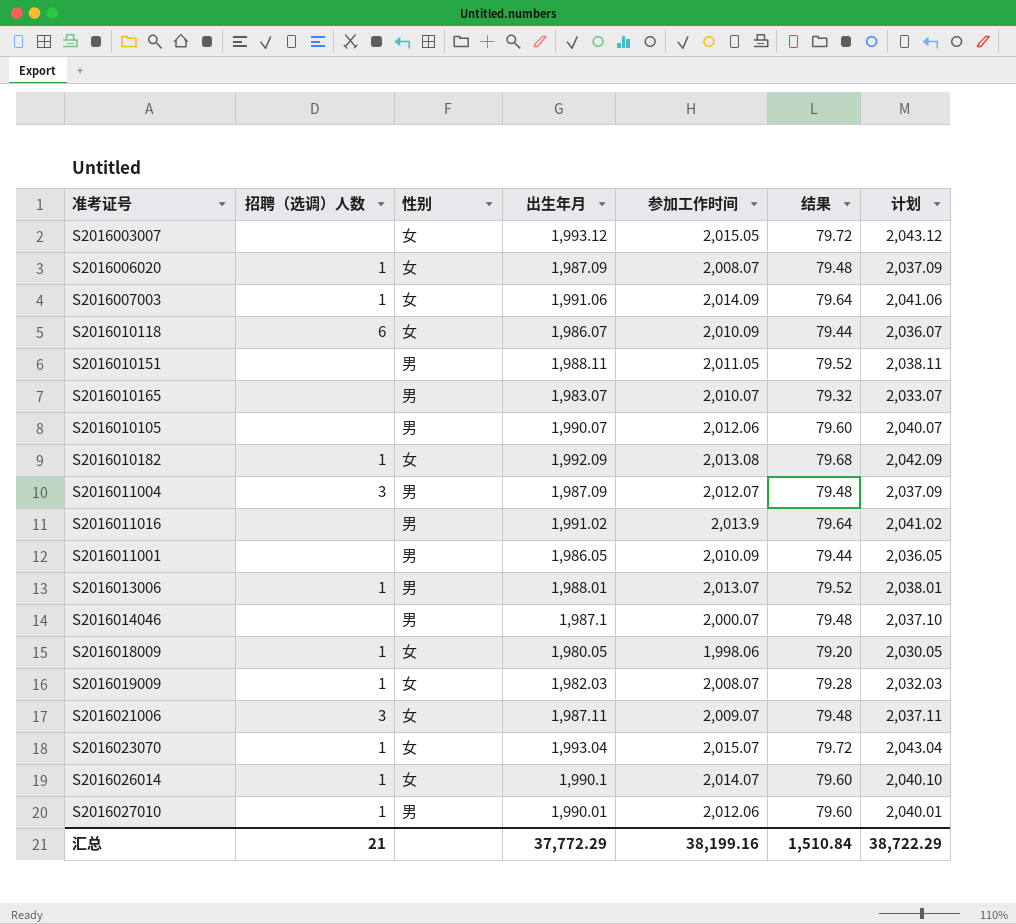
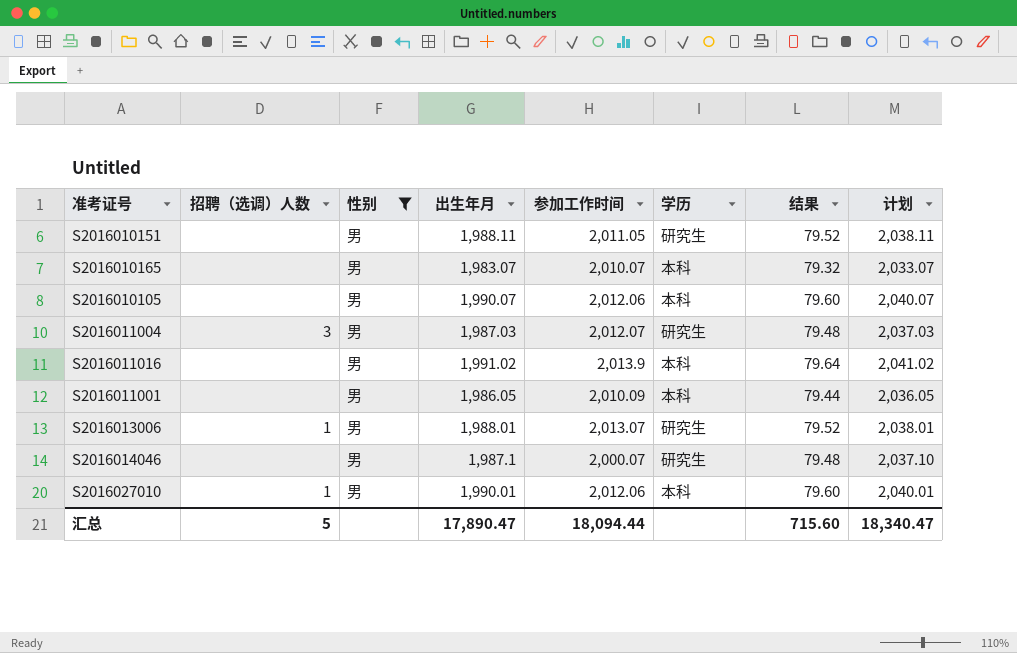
filter: none -> 性别 = 男
column 学历 | position: none -> 6
S2016011004 | 出生年月: 1,987.09 -> 1,987.03
S2016011004 | 计划: 2,037.09 -> 2,037.03
汇总 | 招聘（选调）人数: 21 -> 5
汇总 | 出生年月: 37,772.29 -> 17,890.47
汇总 | 参加工作时间: 38,199.16 -> 18,094.44
汇总 | 结果: 1,510.84 -> 715.60
汇总 | 计划: 38,722.29 -> 18,340.47

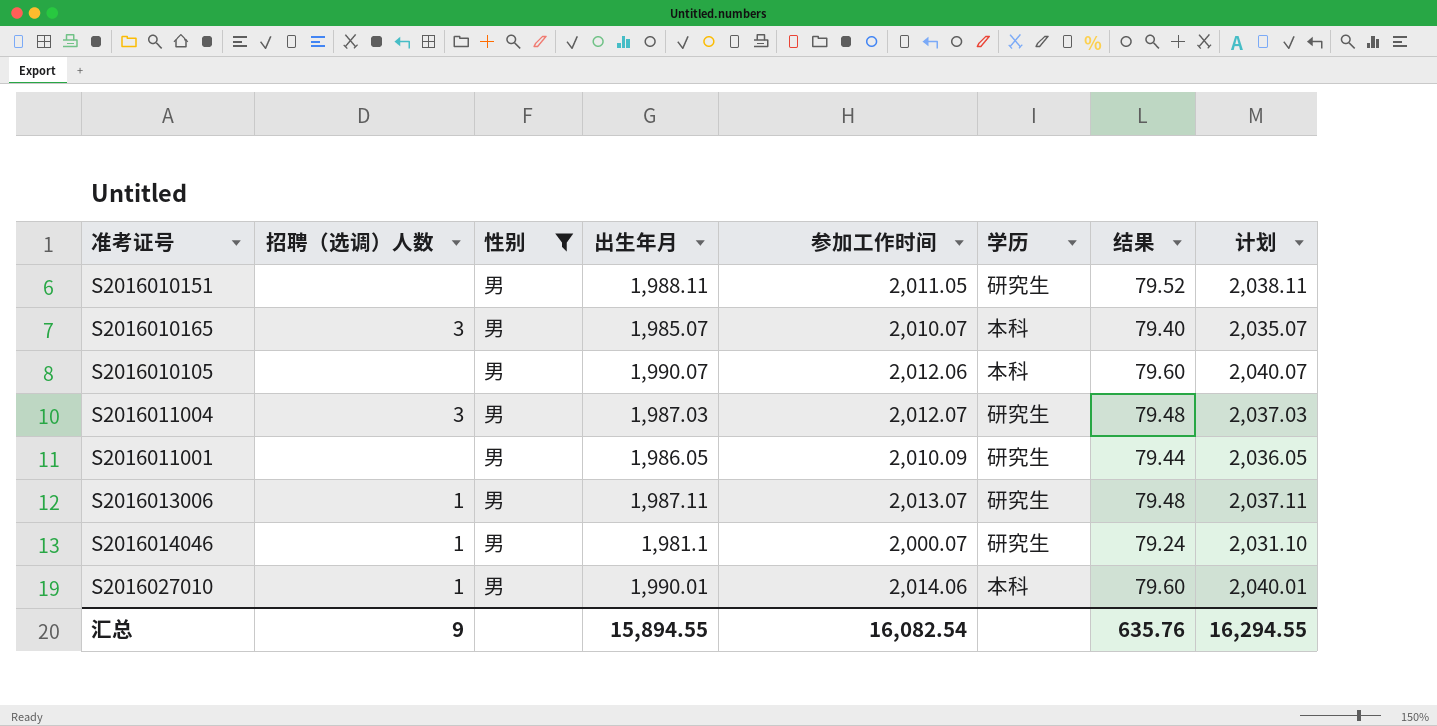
row S2016011016: none | 男 | 1,991.02 | 2,013.9 | 本科 | 79.64 | 2,041.02 -> none
S2016010165 | 招聘（选调）人数: none -> 3
S2016010165 | 出生年月: 1,983.07 -> 1,985.07
S2016010165 | 结果: 79.32 -> 79.40
S2016010165 | 计划: 2,033.07 -> 2,035.07
S2016011001 | 学历: 本科 -> 研究生
S2016013006 | 出生年月: 1,988.01 -> 1,987.11
S2016013006 | 结果: 79.52 -> 79.48
S2016013006 | 计划: 2,038.01 -> 2,037.11
S2016014046 | 招聘（选调）人数: none -> 1
S2016014046 | 出生年月: 1,987.1 -> 1,981.1
S2016014046 | 结果: 79.48 -> 79.24
S2016014046 | 计划: 2,037.10 -> 2,031.10
S2016027010 | 参加工作时间: 2,012.06 -> 2,014.06
汇总 | 招聘（选调）人数: 5 -> 9
汇总 | 出生年月: 17,890.47 -> 15,894.55
汇总 | 参加工作时间: 18,094.44 -> 16,082.54
汇总 | 结果: 715.60 -> 635.76
汇总 | 计划: 18,340.47 -> 16,294.55

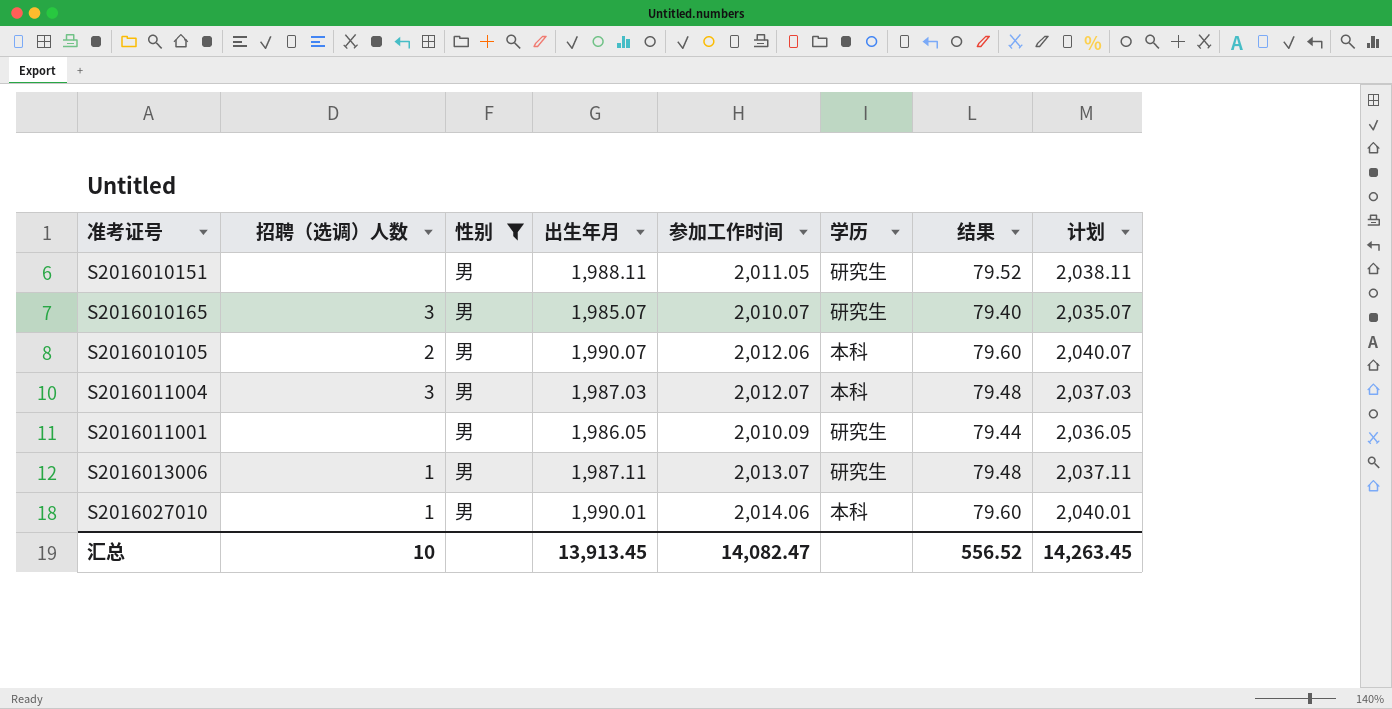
row S2016014046: 1 | 男 | 1,981.1 | 2,000.07 | 研究生 | 79.24 | 2,031.10 -> none
S2016010165 | 学历: 本科 -> 研究生
S2016010105 | 招聘（选调）人数: none -> 2
S2016011004 | 学历: 研究生 -> 本科
汇总 | 招聘（选调）人数: 9 -> 10
汇总 | 出生年月: 15,894.55 -> 13,913.45
汇总 | 参加工作时间: 16,082.54 -> 14,082.47
汇总 | 结果: 635.76 -> 556.52
汇总 | 计划: 16,294.55 -> 14,263.45

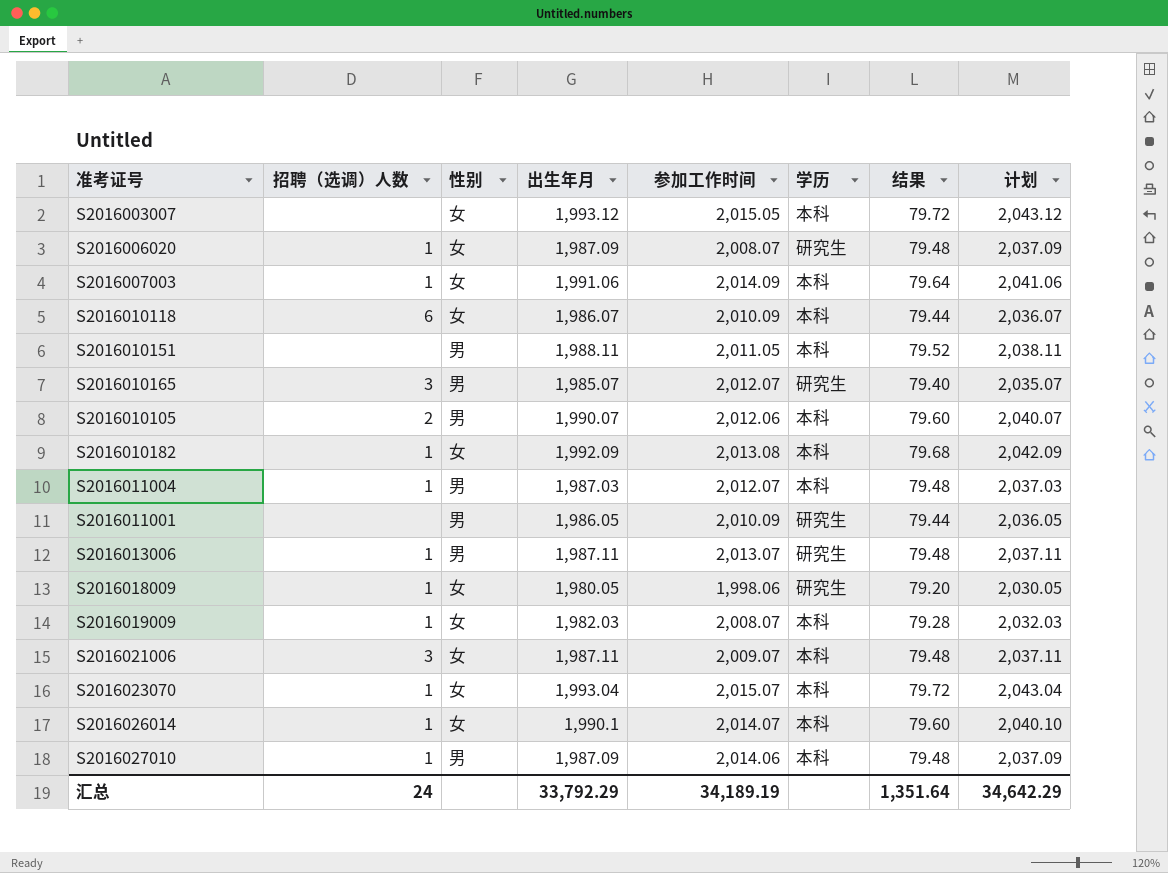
filter: 性别 = 男 -> none
S2016010151 | 学历: 研究生 -> 本科
S2016010165 | 参加工作时间: 2,010.07 -> 2,012.07
S2016011004 | 招聘（选调）人数: 3 -> 1
S2016027010 | 出生年月: 1,990.01 -> 1,987.09
S2016027010 | 结果: 79.60 -> 79.48
S2016027010 | 计划: 2,040.01 -> 2,037.09
汇总 | 招聘（选调）人数: 10 -> 24
汇总 | 出生年月: 13,913.45 -> 33,792.29
汇总 | 参加工作时间: 14,082.47 -> 34,189.19
汇总 | 结果: 556.52 -> 1,351.64
汇总 | 计划: 14,263.45 -> 34,642.29

